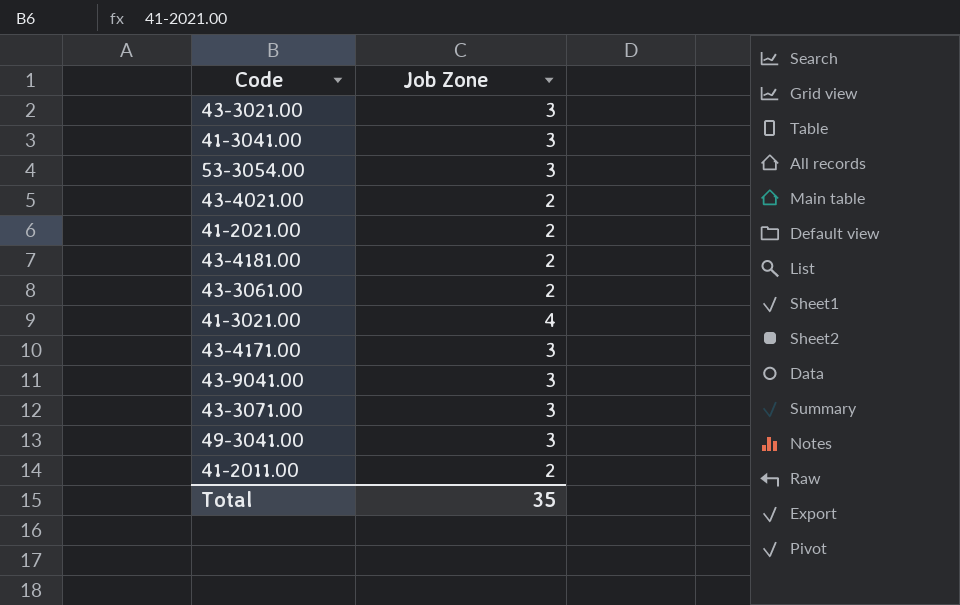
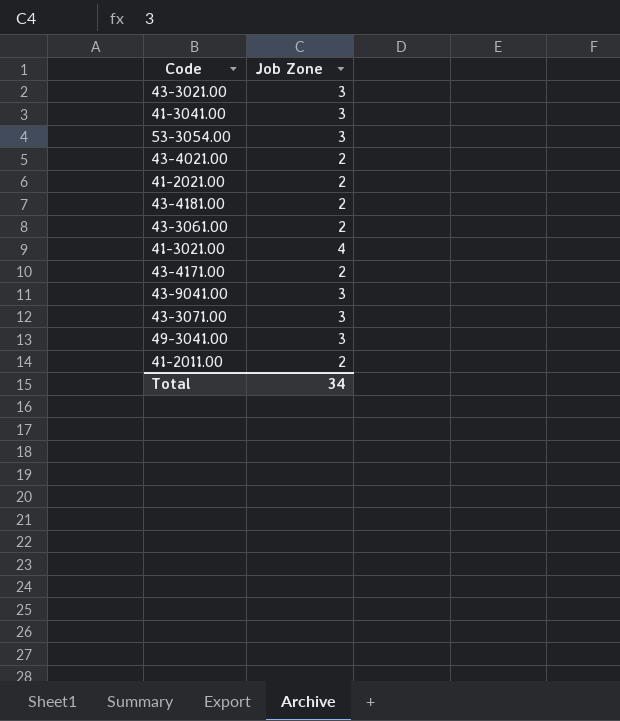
43-4171.00 | Job Zone: 3 -> 2
Total | Job Zone: 35 -> 34

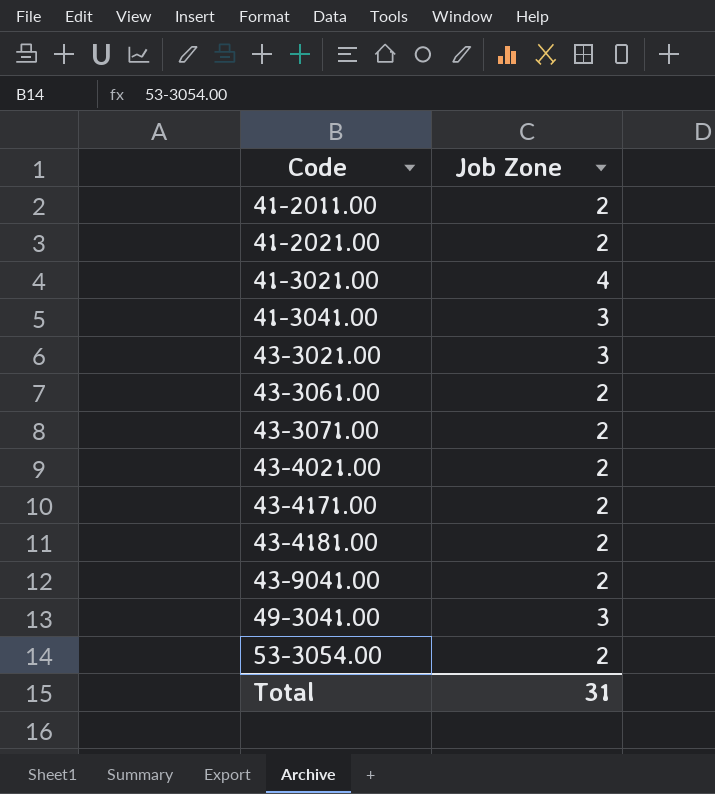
row order: none -> Code ascending
43-3071.00 | Job Zone: 3 -> 2
43-9041.00 | Job Zone: 3 -> 2
53-3054.00 | Job Zone: 3 -> 2
Total | Job Zone: 34 -> 31

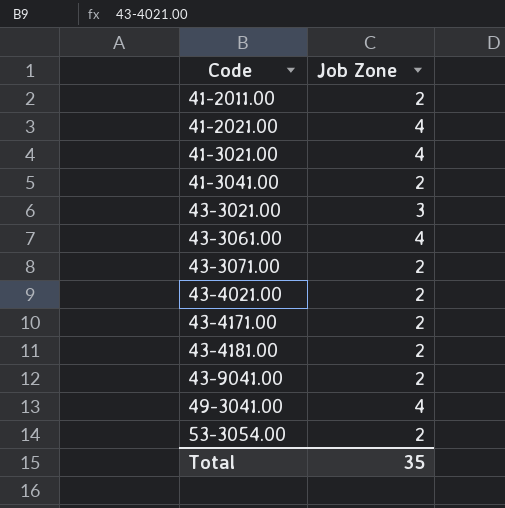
41-2021.00 | Job Zone: 2 -> 4
41-3041.00 | Job Zone: 3 -> 2
43-3061.00 | Job Zone: 2 -> 4
49-3041.00 | Job Zone: 3 -> 4
Total | Job Zone: 31 -> 35

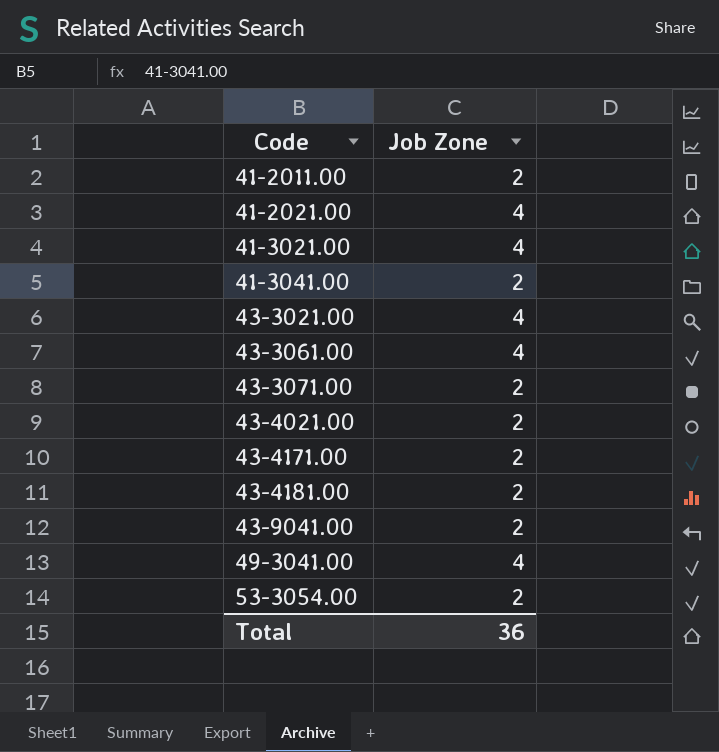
43-3021.00 | Job Zone: 3 -> 4
Total | Job Zone: 35 -> 36

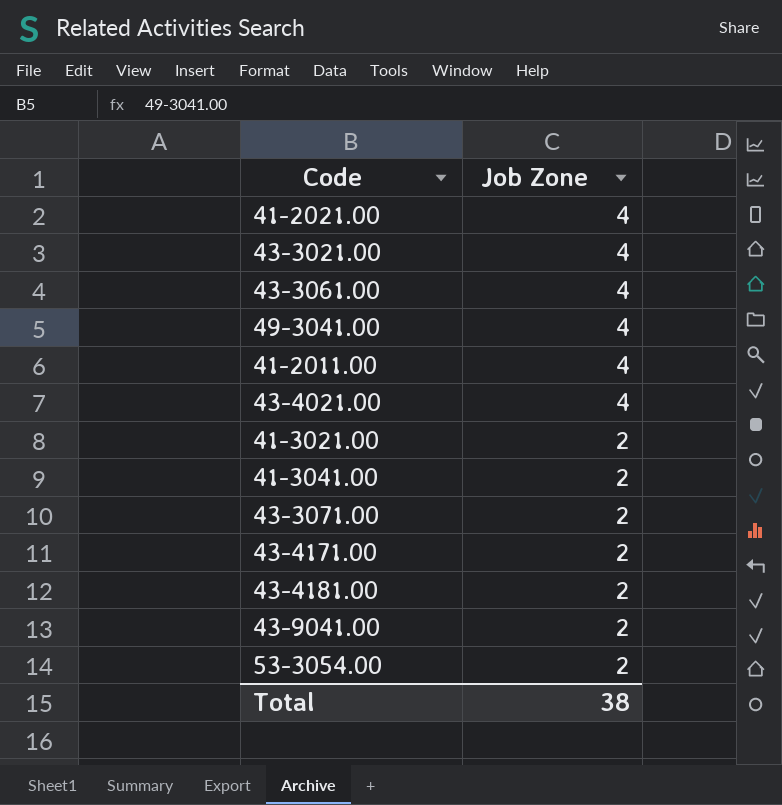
row order: Code ascending -> Job Zone descending
41-2011.00 | Job Zone: 2 -> 4
43-4021.00 | Job Zone: 2 -> 4
41-3021.00 | Job Zone: 4 -> 2
Total | Job Zone: 36 -> 38

